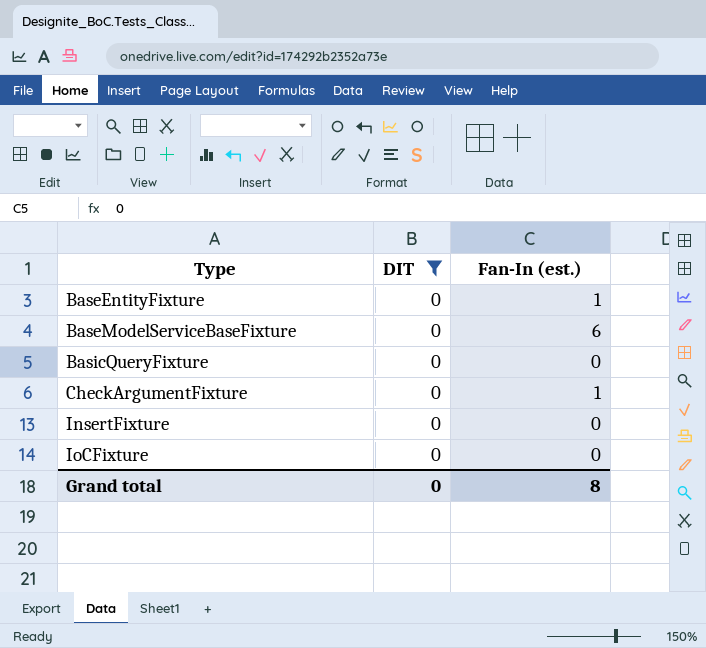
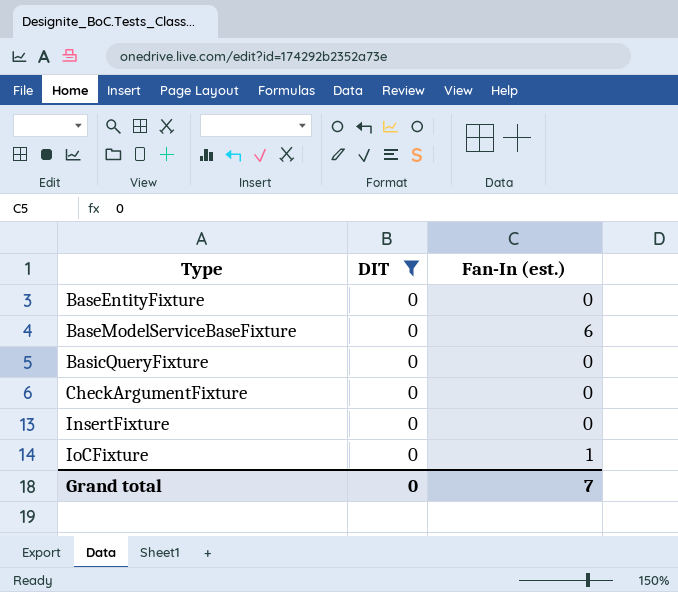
BaseEntityFixture | Fan-In (est.): 1 -> 0
CheckArgumentFixture | Fan-In (est.): 1 -> 0
IoCFixture | Fan-In (est.): 0 -> 1
Grand total | Fan-In (est.): 8 -> 7

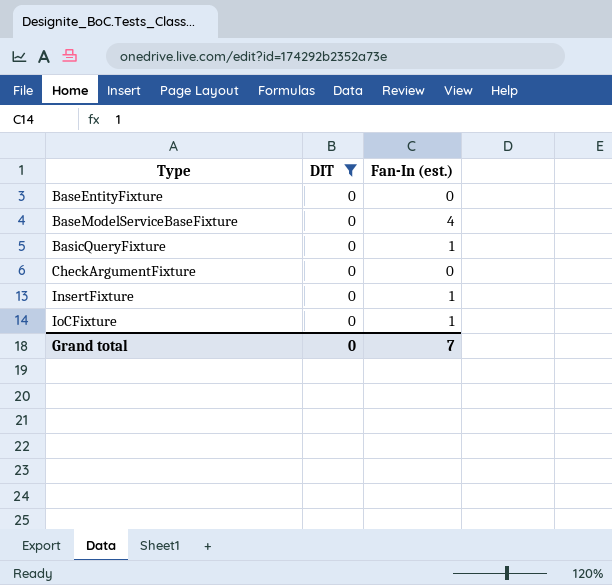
BaseModelServiceBaseFixture | Fan-In (est.): 6 -> 4
BasicQueryFixture | Fan-In (est.): 0 -> 1
InsertFixture | Fan-In (est.): 0 -> 1

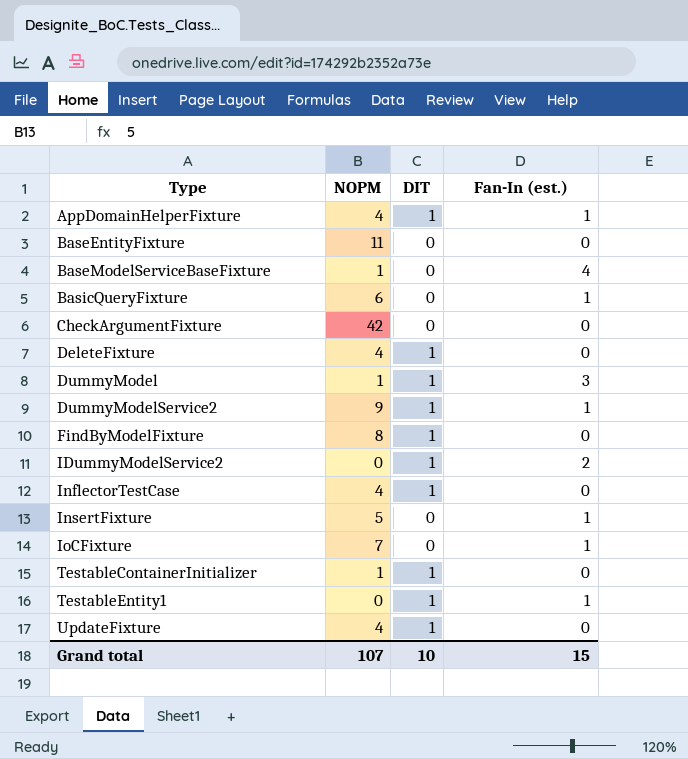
filter: DIT = 0 -> none
column NOPM | position: none -> 2
Grand total | DIT: 0 -> 10
Grand total | Fan-In (est.): 7 -> 15

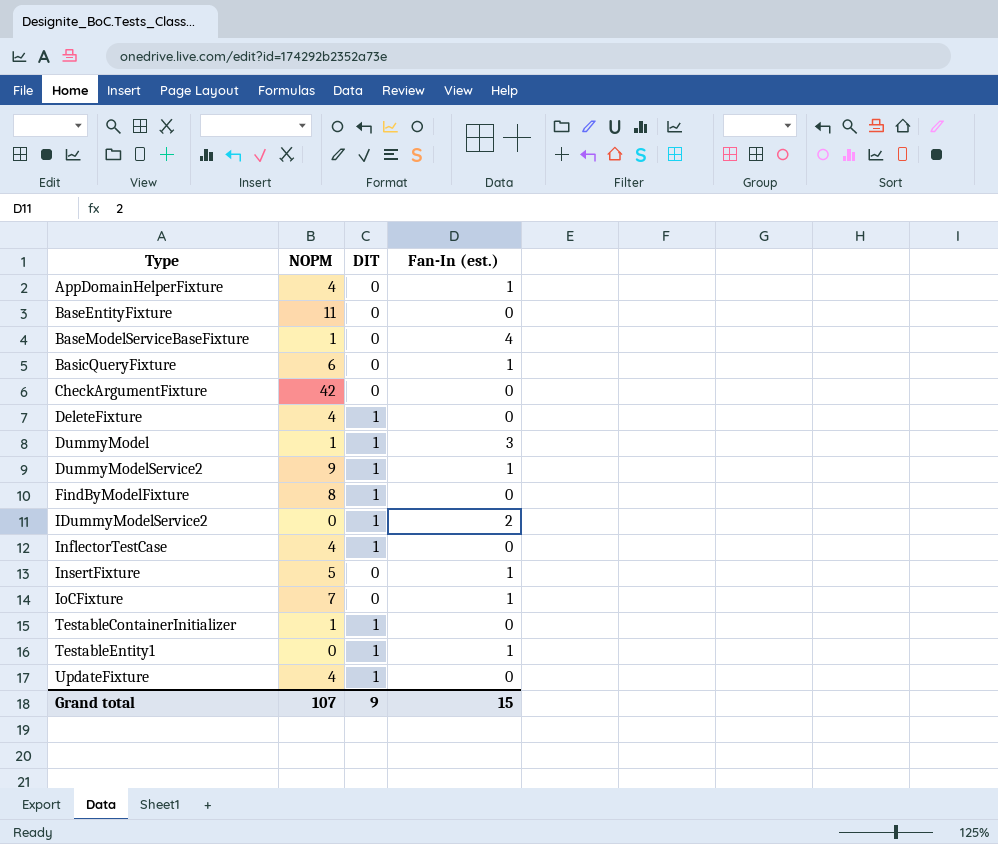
AppDomainHelperFixture | DIT: 1 -> 0
Grand total | DIT: 10 -> 9

